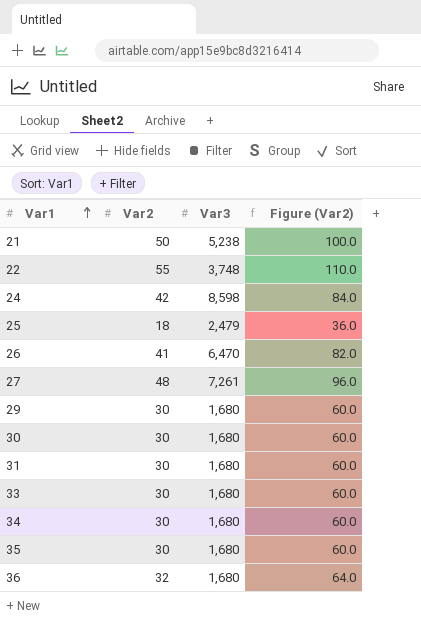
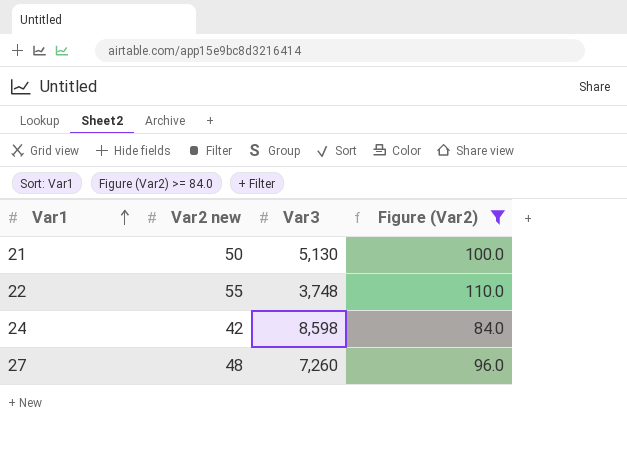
filter: none -> Figure (Var2) >= 84.0
column name: Var2 -> Var2 new
21 | Var3: 5,238 -> 5,130
27 | Var3: 7,261 -> 7,260

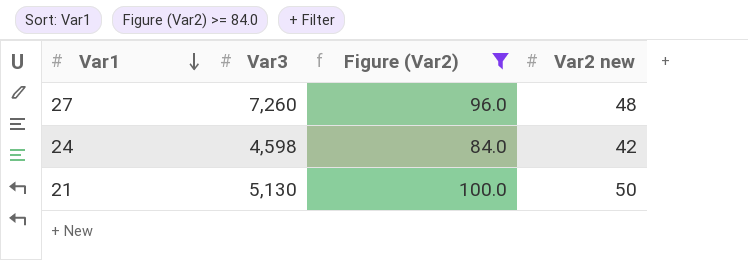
row order: Var1 ascending -> Var1 descending
column Var2 new | position: 2 -> 4
row 22: 55 | 3,748 | 110.0 -> none
24 | Var3: 8,598 -> 4,598

